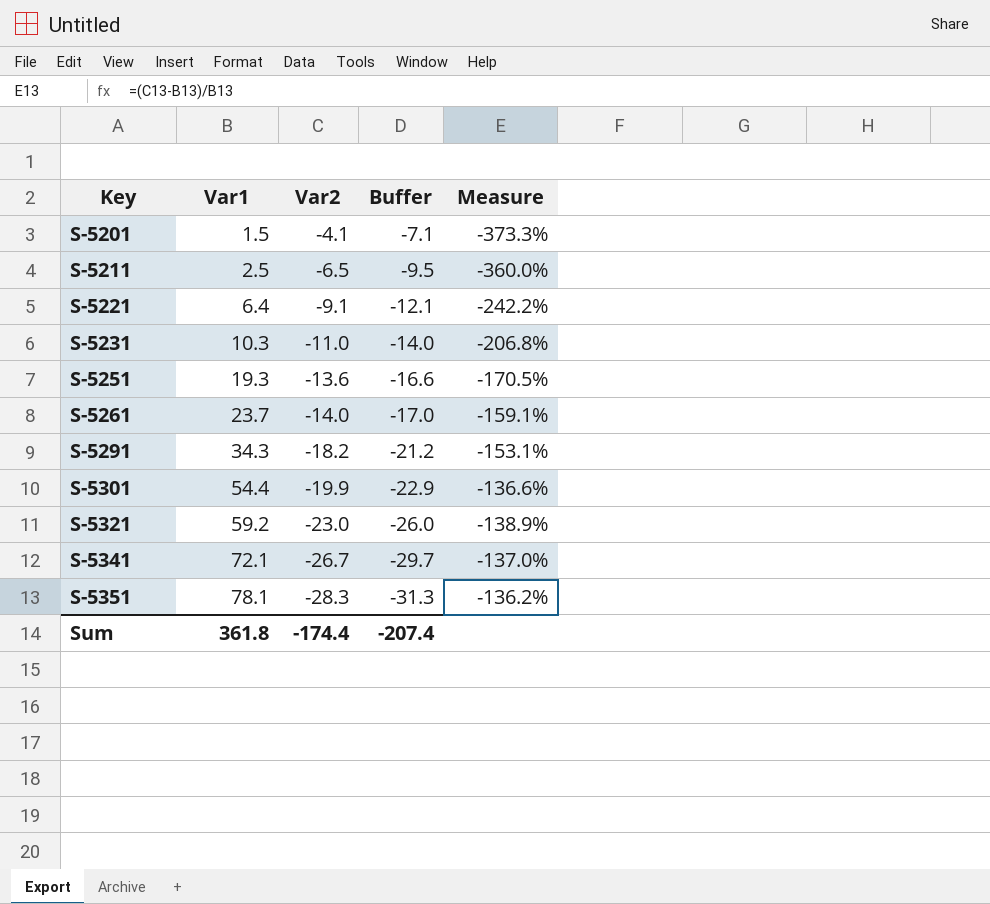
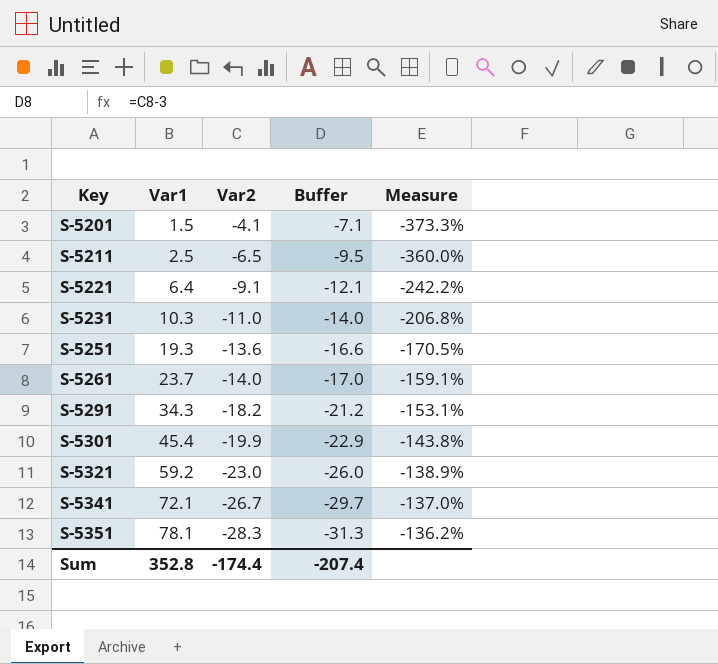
S-5301 | Var1: 54.4 -> 45.4
S-5301 | Measure: -136.6% -> -143.8%
Sum | Var1: 361.8 -> 352.8

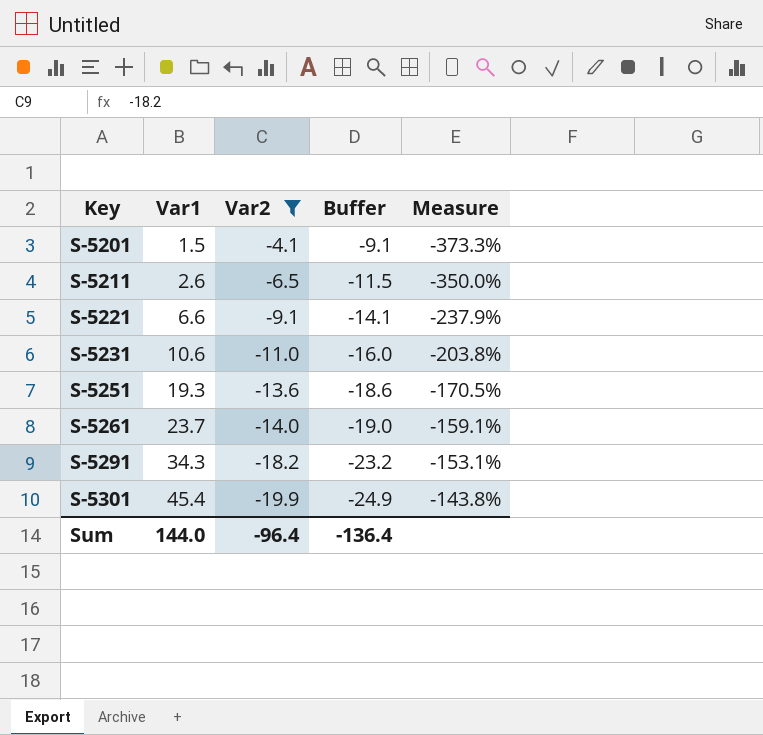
filter: none -> Var2 >= -19.9
column Buffer | formula: [Var2] - 3 -> [Var2] - 5
S-5211 | Var1: 2.5 -> 2.6
S-5211 | Measure: -360.0% -> -350.0%
S-5221 | Var1: 6.4 -> 6.6
S-5221 | Measure: -242.2% -> -237.9%
S-5231 | Var1: 10.3 -> 10.6
S-5231 | Measure: -206.8% -> -203.8%
Sum | Var1: 352.8 -> 144.0
Sum | Var2: -174.4 -> -96.4
Sum | Buffer: -207.4 -> -136.4

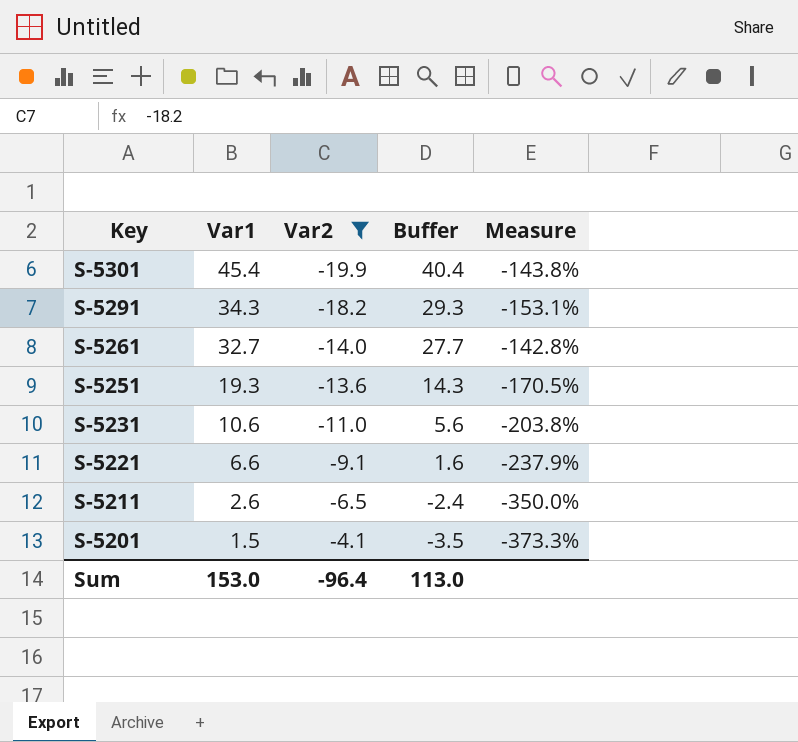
row order: Key ascending -> Key descending
column Buffer | formula: [Var2] - 5 -> [Var1] - 5
S-5261 | Var1: 23.7 -> 32.7
S-5261 | Measure: -159.1% -> -142.8%
Sum | Var1: 144.0 -> 153.0
Sum | Buffer: -136.4 -> 113.0

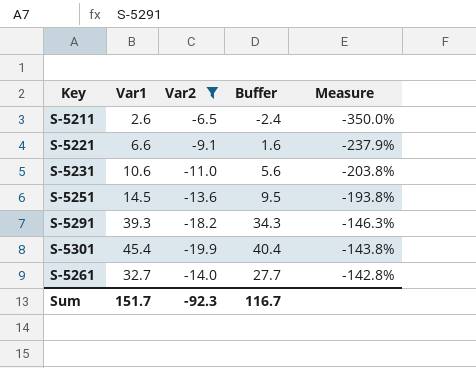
row order: Key descending -> Measure ascending
row S-5201: 1.5 | -4.1 | -3.5 | -373.3% -> none
S-5251 | Var1: 19.3 -> 14.5
S-5251 | Buffer: 14.3 -> 9.5
S-5251 | Measure: -170.5% -> -193.8%
S-5291 | Var1: 34.3 -> 39.3
S-5291 | Buffer: 29.3 -> 34.3
S-5291 | Measure: -153.1% -> -146.3%
Sum | Var1: 153.0 -> 151.7
Sum | Var2: -96.4 -> -92.3
Sum | Buffer: 113.0 -> 116.7

